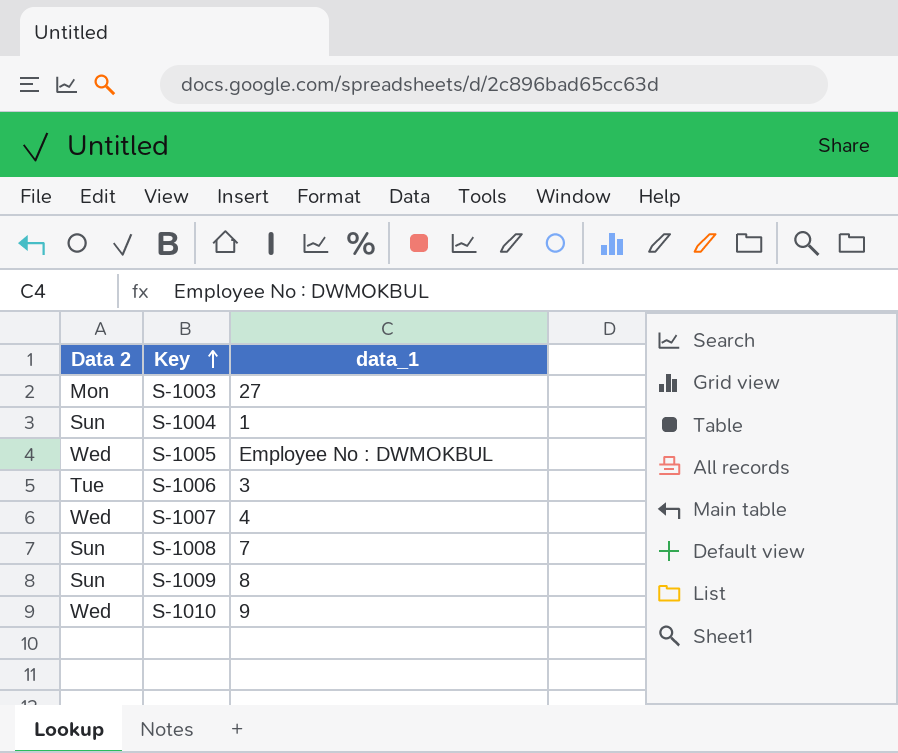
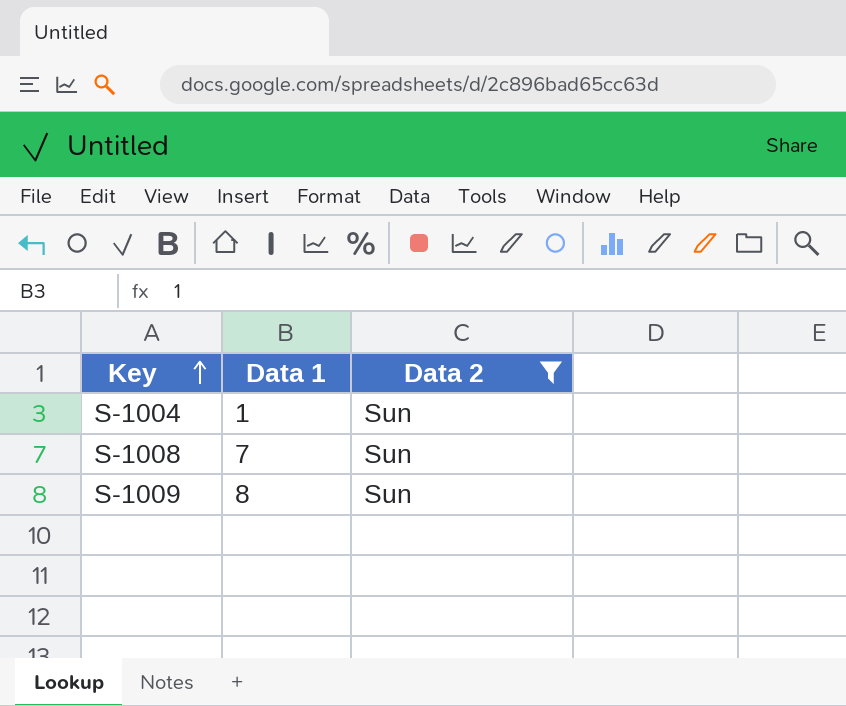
filter: none -> Data 2 = Sun
column name: data_1 -> Data 1
column Data 2 | position: 1 -> 3

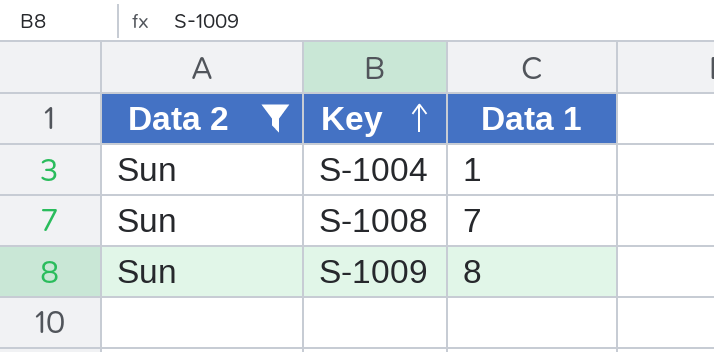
column Data 2 | position: 3 -> 1

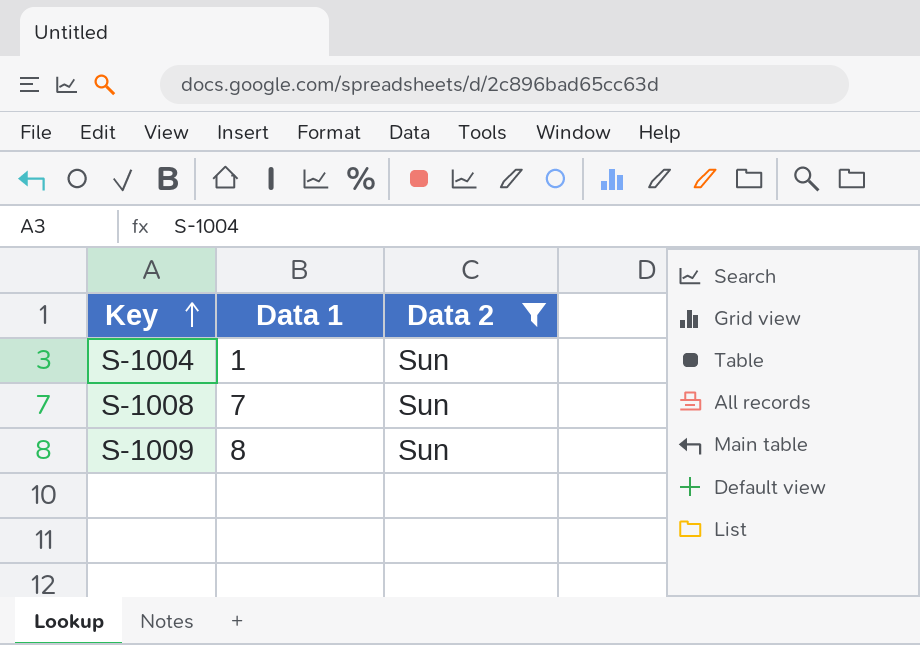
column Data 2 | position: 1 -> 3

